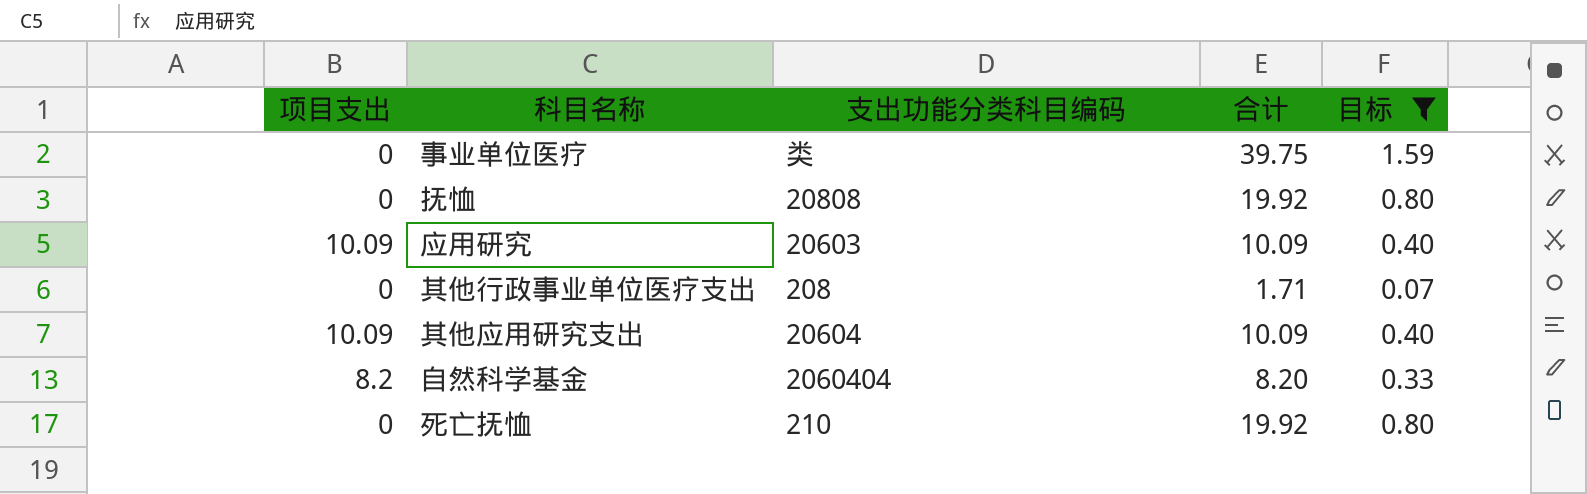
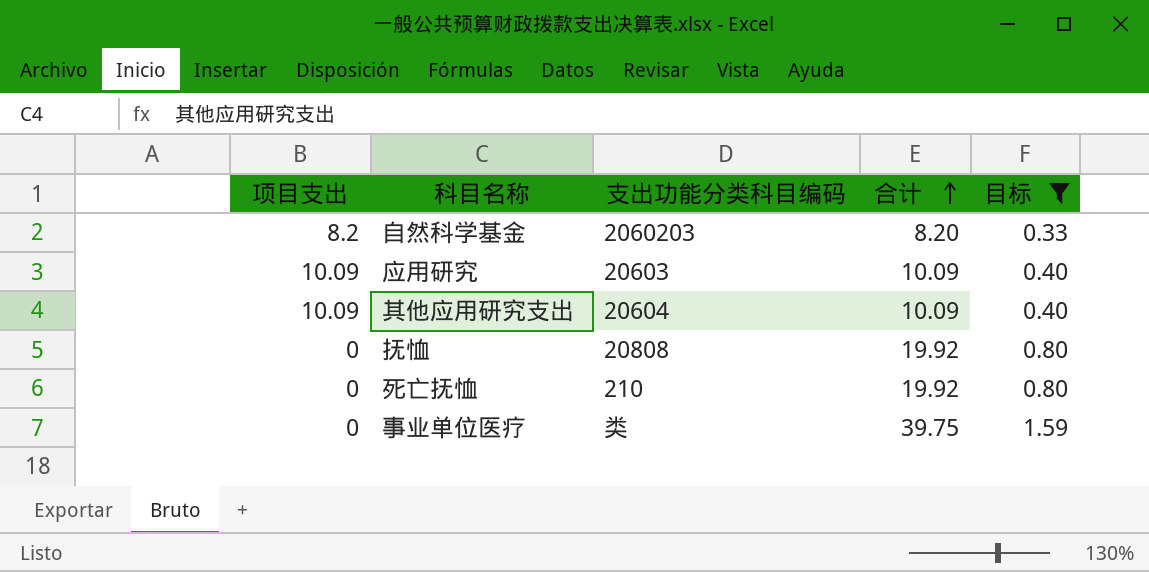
row order: none -> 合计 ascending
row 其他行政事业单位医疗支出: 0 | 208 | 1.71 | 0.07 -> none
自然科学基金 | 支出功能分类科目编码: 2060404 -> 2060203

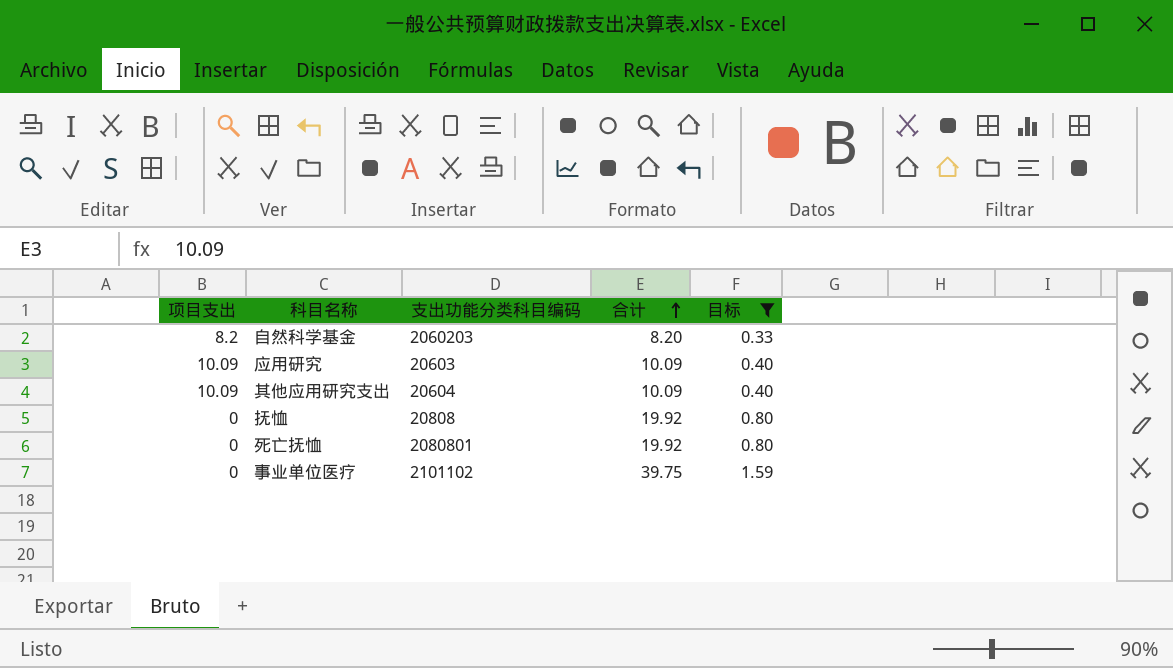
死亡抚恤 | 支出功能分类科目编码: 210 -> 2080801
事业单位医疗 | 支出功能分类科目编码: 类 -> 2101102

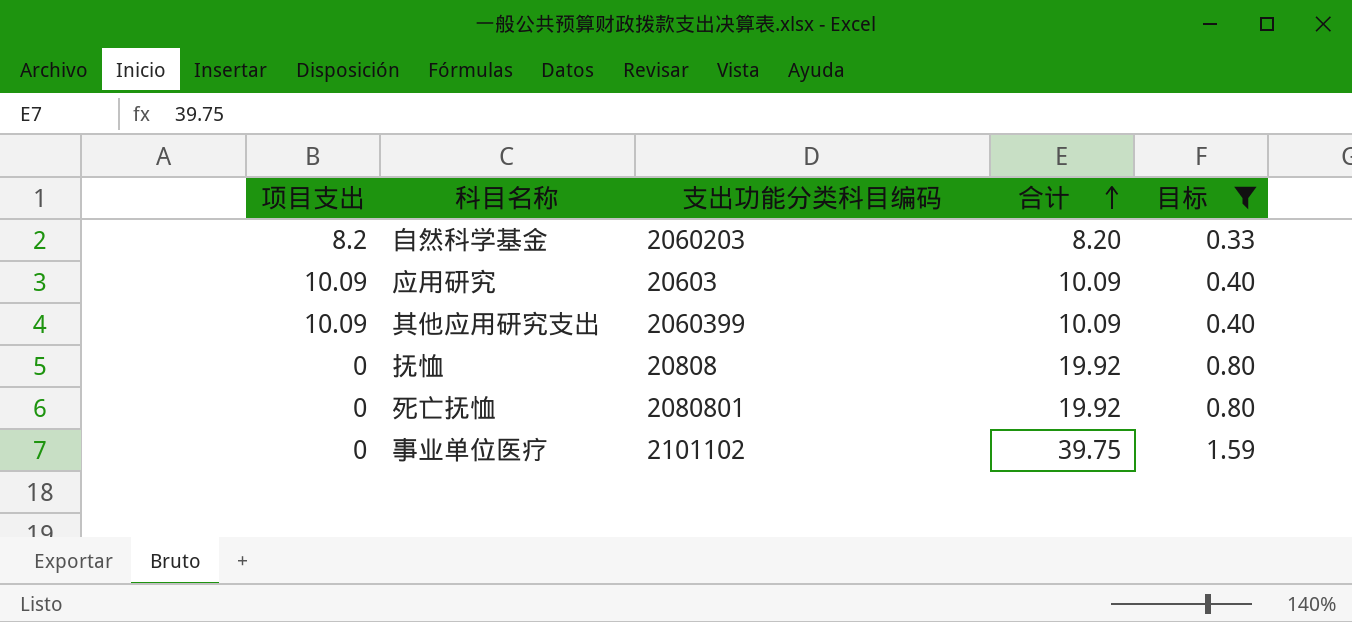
其他应用研究支出 | 支出功能分类科目编码: 20604 -> 2060399

